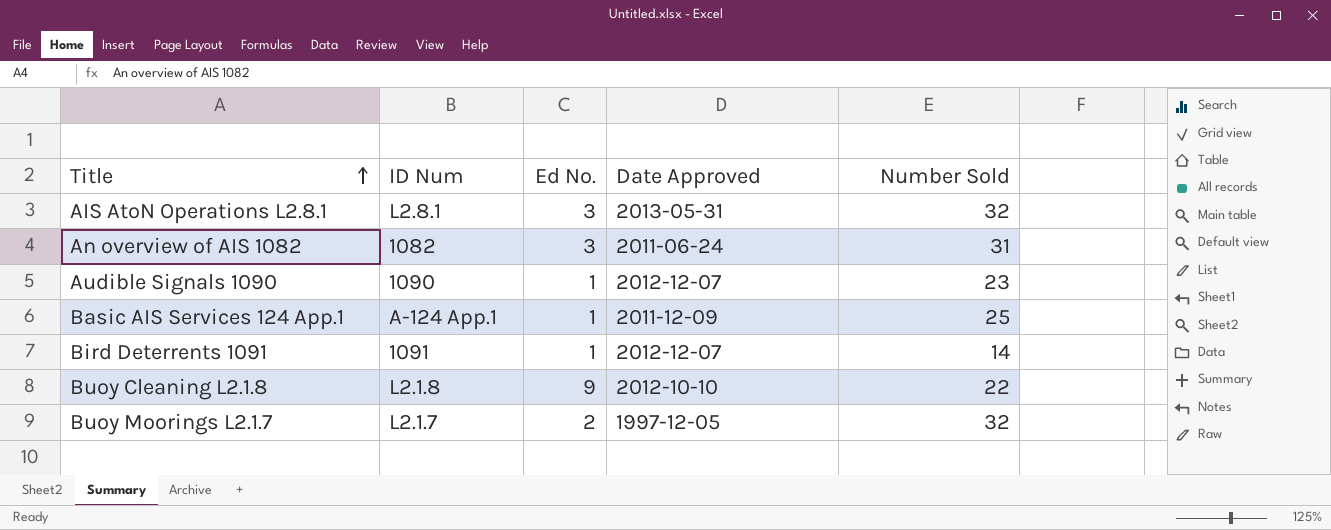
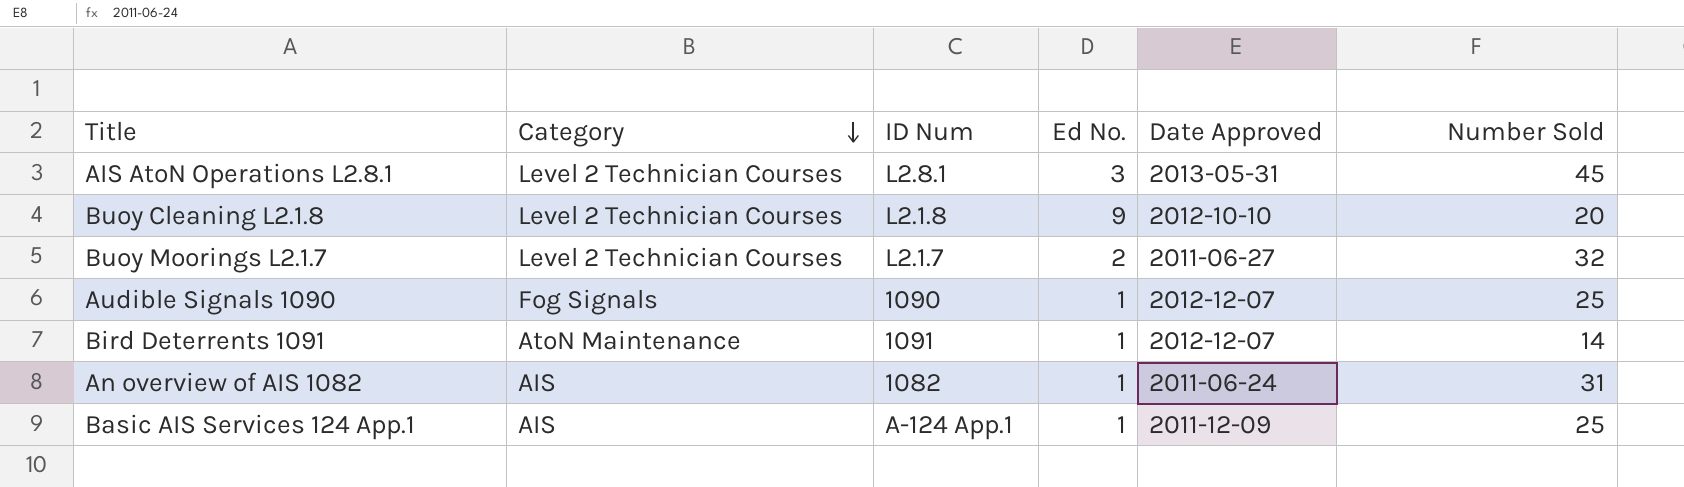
row order: Title ascending -> Category descending
column Category | position: none -> 2
AIS AtoN Operations L2.8.1 | Number Sold: 32 -> 45
Buoy Cleaning L2.1.8 | Number Sold: 22 -> 20
Buoy Moorings L2.1.7 | Date Approved: 1997-12-05 -> 2011-06-27
Audible Signals 1090 | Number Sold: 23 -> 25
An overview of AIS 1082 | Ed No.: 3 -> 1

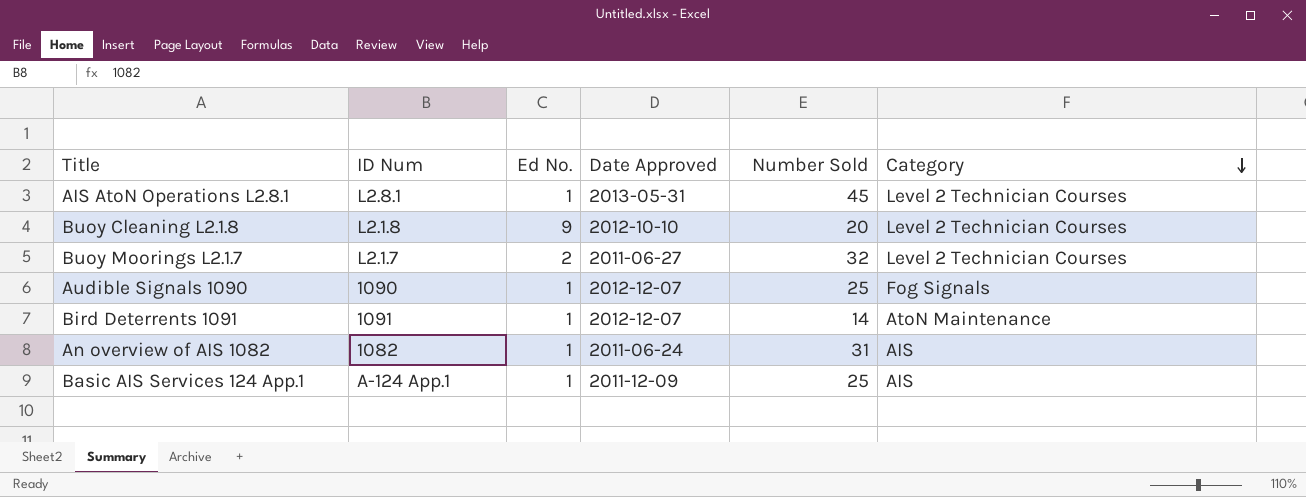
column Category | position: 2 -> 6
AIS AtoN Operations L2.8.1 | Ed No.: 3 -> 1

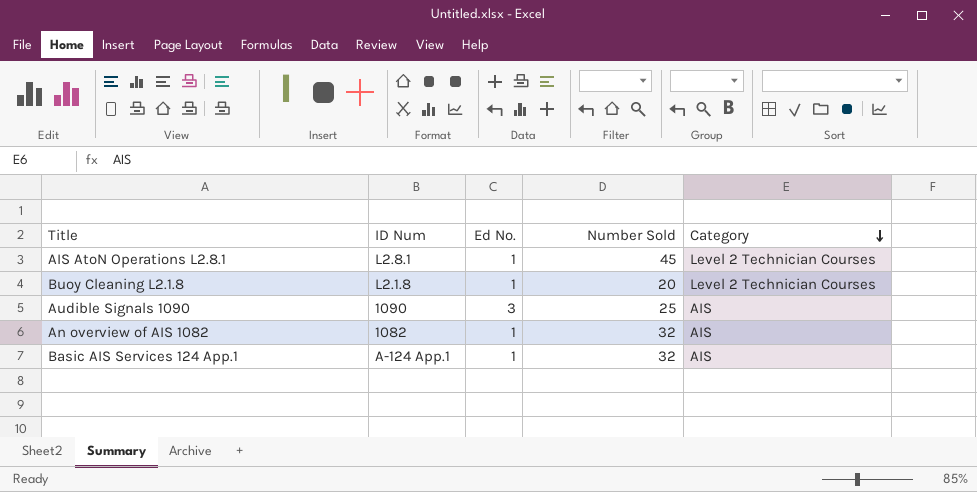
column Date Approved | position: 4 -> none
row Buoy Moorings L2.1.7: L2.1.7 | 2 | 2011-06-27 | 32 | Level 2 Technician Courses -> none
row Bird Deterrents 1091: 1091 | 1 | 2012-12-07 | 14 | AtoN Maintenance -> none
Buoy Cleaning L2.1.8 | Ed No.: 9 -> 1
Audible Signals 1090 | Ed No.: 1 -> 3
Audible Signals 1090 | Category: Fog Signals -> AIS
An overview of AIS 1082 | Number Sold: 31 -> 32
Basic AIS Services 124 App.1 | Number Sold: 25 -> 32

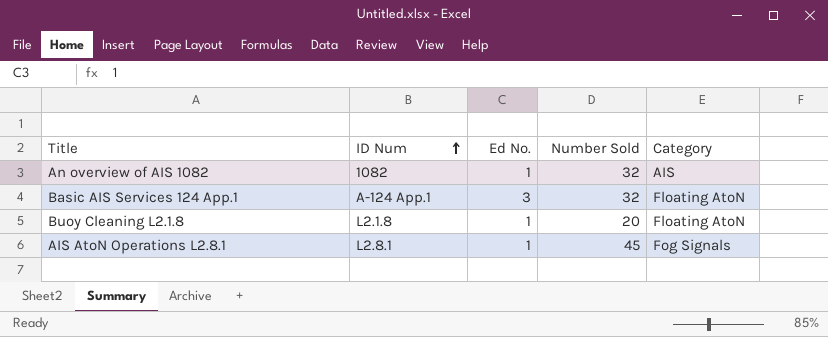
row order: Category descending -> ID Num ascending
row Audible Signals 1090: 1090 | 3 | 25 | AIS -> none
Basic AIS Services 124 App.1 | Ed No.: 1 -> 3
Basic AIS Services 124 App.1 | Category: AIS -> Floating AtoN
Buoy Cleaning L2.1.8 | Category: Level 2 Technician Courses -> Floating AtoN
AIS AtoN Operations L2.8.1 | Category: Level 2 Technician Courses -> Fog Signals

